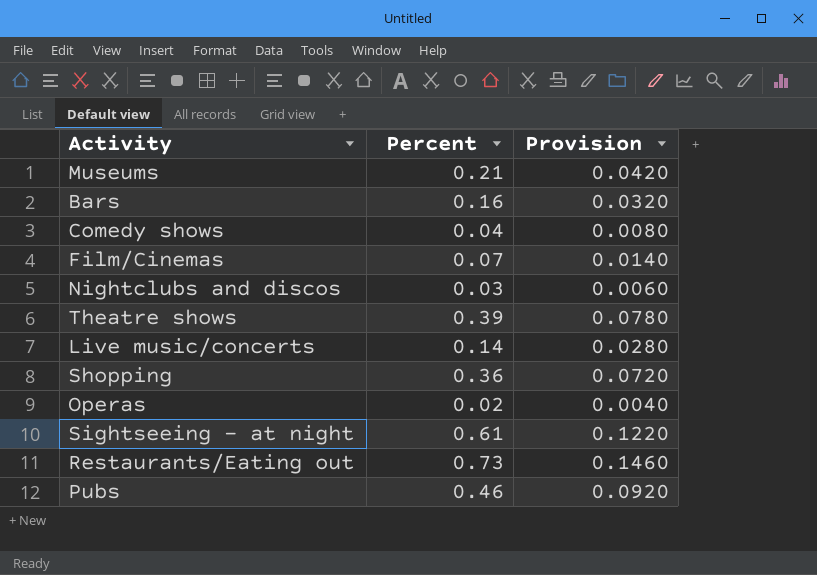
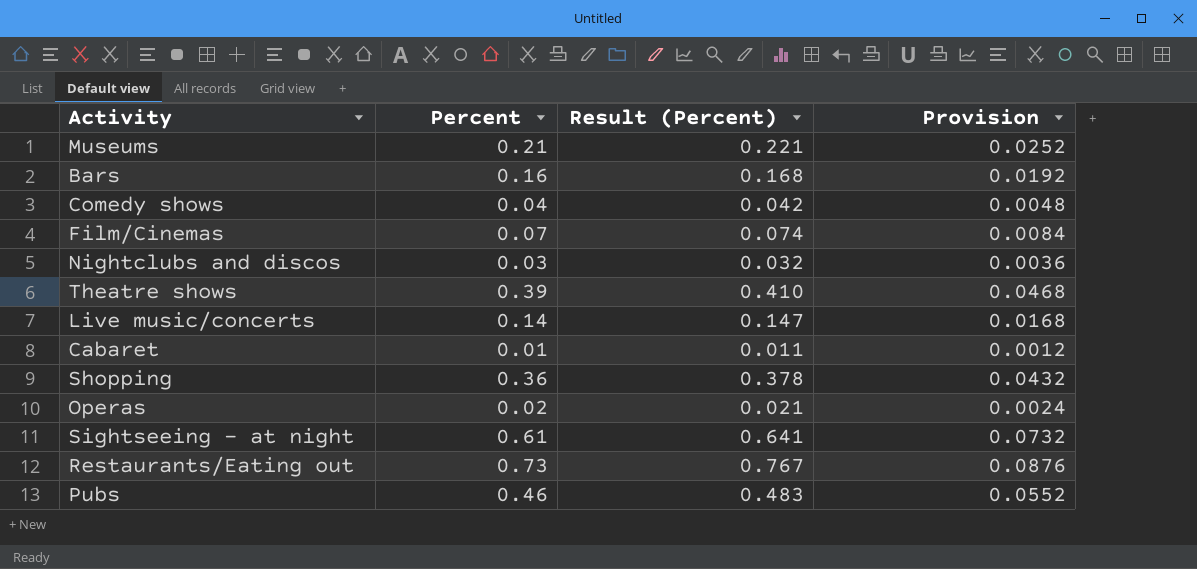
column Result (Percent) | formula: none -> [Percent] * 1.05
column Provision | formula: [Percent] * 0.2 -> [Percent] * 0.12
row Cabaret: none -> 0.01 | 0.011 | 0.0012

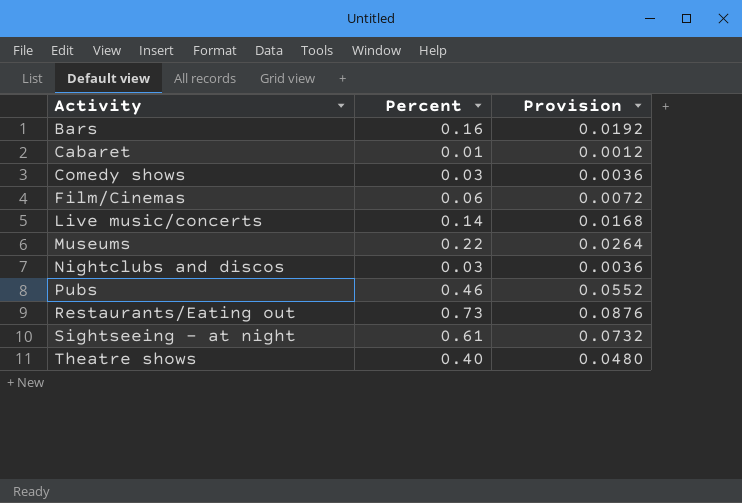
row order: none -> Activity ascending
column Result (Percent) | formula: [Percent] * 1.05 -> none
row Shopping: 0.36 | 0.378 | 0.0432 -> none
row Operas: 0.02 | 0.021 | 0.0024 -> none
Comedy shows | Percent: 0.04 -> 0.03
Comedy shows | Provision: 0.0048 -> 0.0036
Film/Cinemas | Percent: 0.07 -> 0.06
Film/Cinemas | Provision: 0.0084 -> 0.0072
Museums | Percent: 0.21 -> 0.22
Museums | Provision: 0.0252 -> 0.0264
Theatre shows | Percent: 0.39 -> 0.40
Theatre shows | Provision: 0.0468 -> 0.0480

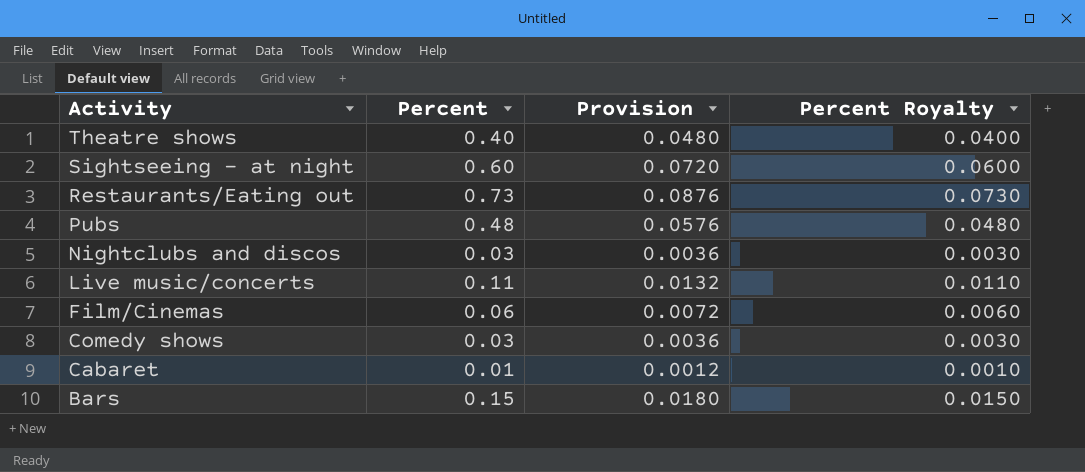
row order: Activity ascending -> Activity descending
column Percent Royalty | formula: none -> [Percent] * 0.1
row Museums: 0.22 | 0.0264 -> none
Sightseeing - at night | Percent: 0.61 -> 0.60
Sightseeing - at night | Provision: 0.0732 -> 0.0720
Pubs | Percent: 0.46 -> 0.48
Pubs | Provision: 0.0552 -> 0.0576
Live music/concerts | Percent: 0.14 -> 0.11
Live music/concerts | Provision: 0.0168 -> 0.0132
Bars | Percent: 0.16 -> 0.15
Bars | Provision: 0.0192 -> 0.0180

